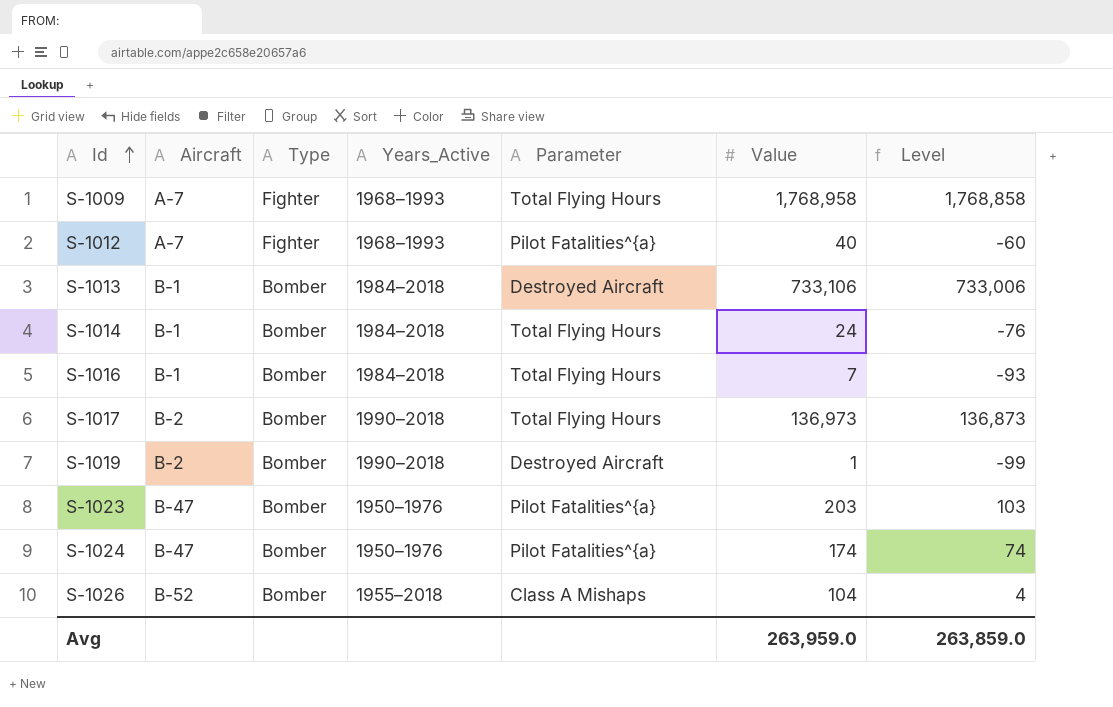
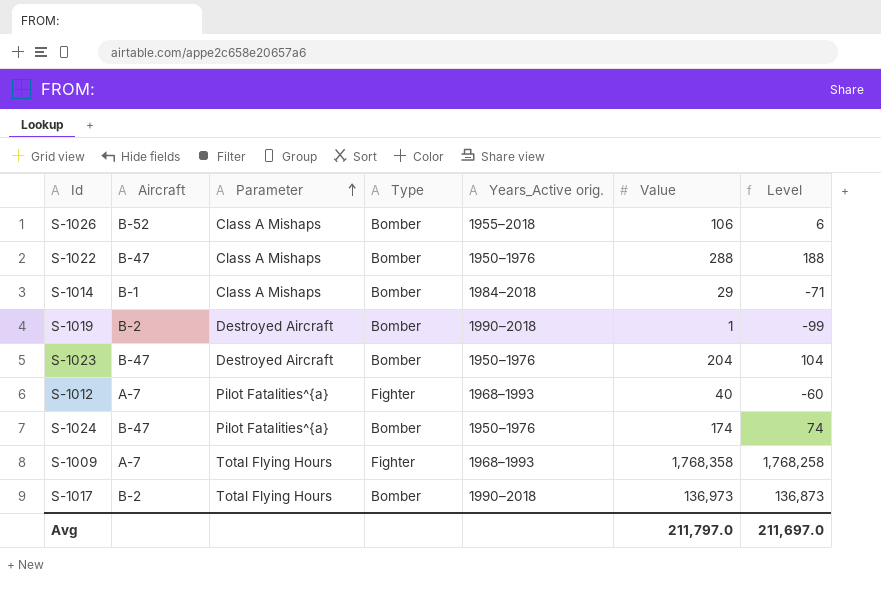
row order: Id ascending -> Parameter ascending
column Parameter | position: 5 -> 3
column name: Years_Active -> Years_Active orig.
row S-1013: B-1 | Bomber | 1984–2018 | Destroyed Aircraft | 733,106 | 733,006 -> none
row S-1016: B-1 | Bomber | 1984–2018 | Total Flying Hours | 7 | -93 -> none
S-1026 | Value: 104 -> 106
S-1026 | Level: 4 -> 6
row S-1022: none -> B-47 | Class A Mishaps | Bomber | 1950–1976 | 288 | 188
S-1014 | Parameter: Total Flying Hours -> Class A Mishaps
S-1014 | Value: 24 -> 29
S-1014 | Level: -76 -> -71
S-1023 | Parameter: Pilot Fatalities^{a} -> Destroyed Aircraft
S-1023 | Value: 203 -> 204
S-1023 | Level: 103 -> 104
S-1009 | Value: 1,768,958 -> 1,768,358
S-1009 | Level: 1,768,858 -> 1,768,258
Avg | Value: 263,959.0 -> 211,797.0
Avg | Level: 263,859.0 -> 211,697.0

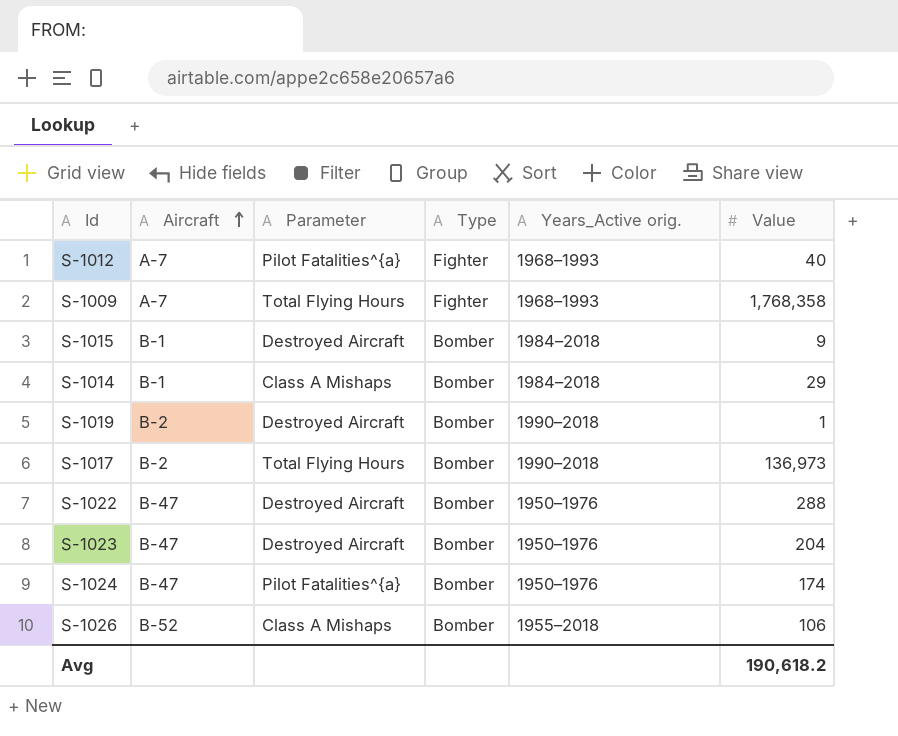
row order: Parameter ascending -> Aircraft ascending
column Level | formula: [Value] - 100 -> none
row S-1015: none -> B-1 | Destroyed Aircraft | Bomber | 1984–2018 | 9
S-1022 | Parameter: Class A Mishaps -> Destroyed Aircraft
Avg | Value: 211,797.0 -> 190,618.2

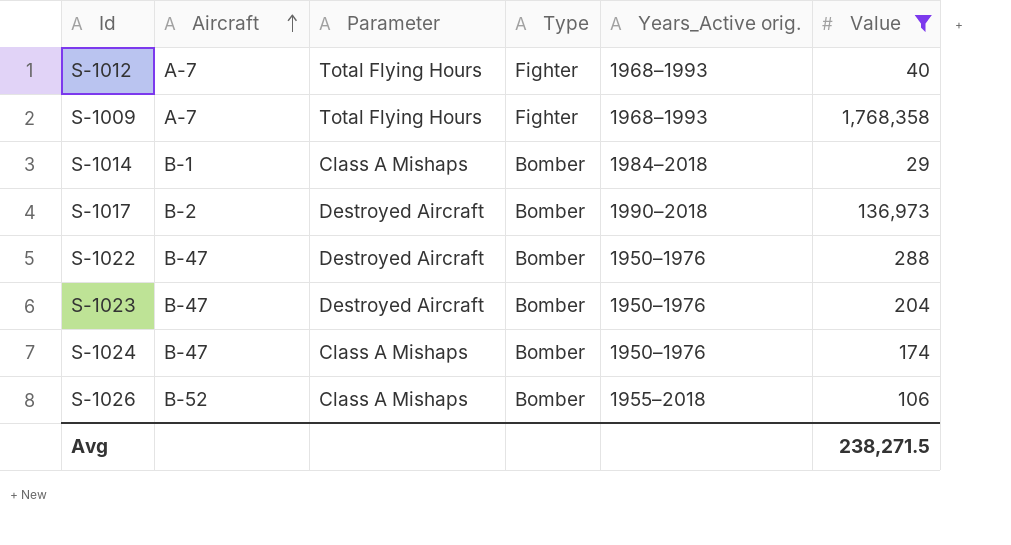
filter: none -> Value >= 29
S-1012 | Parameter: Pilot Fatalities^{a} -> Total Flying Hours
S-1017 | Parameter: Total Flying Hours -> Destroyed Aircraft
S-1024 | Parameter: Pilot Fatalities^{a} -> Class A Mishaps
Avg | Value: 190,618.2 -> 238,271.5

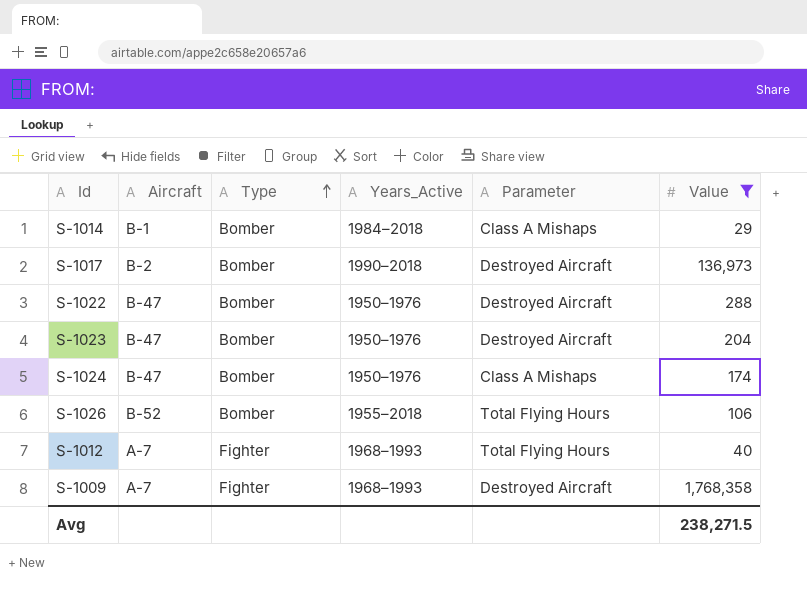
row order: Aircraft ascending -> Type ascending
column name: Years_Active orig. -> Years_Active
column Parameter | position: 3 -> 5
S-1026 | Parameter: Class A Mishaps -> Total Flying Hours
S-1009 | Parameter: Total Flying Hours -> Destroyed Aircraft

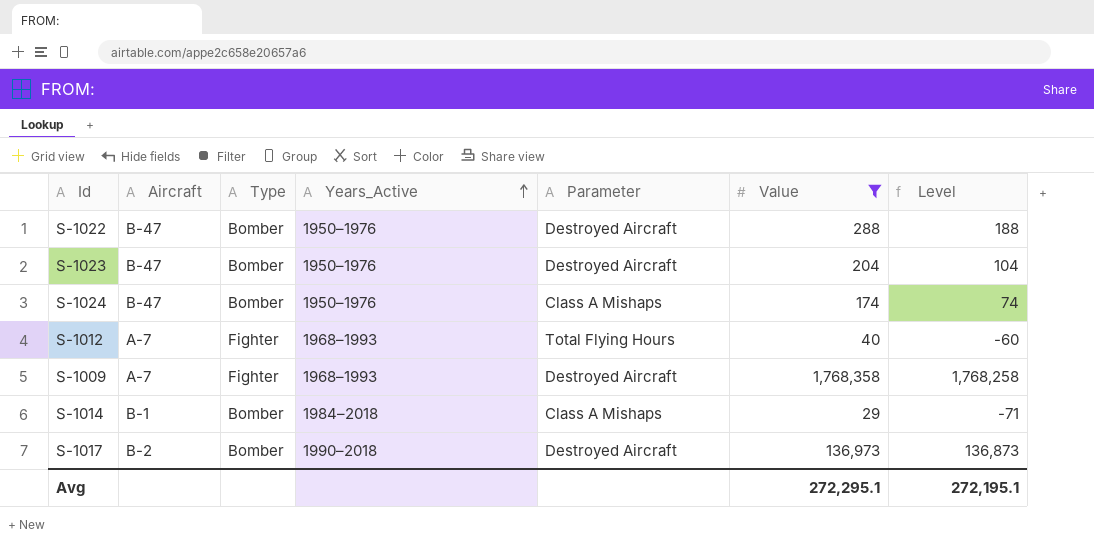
row order: Type ascending -> Years_Active ascending
column Level | formula: none -> [Value] - 100
row S-1026: B-52 | Bomber | 1955–2018 | Total Flying Hours | 106 -> none
Avg | Value: 238,271.5 -> 272,295.1

